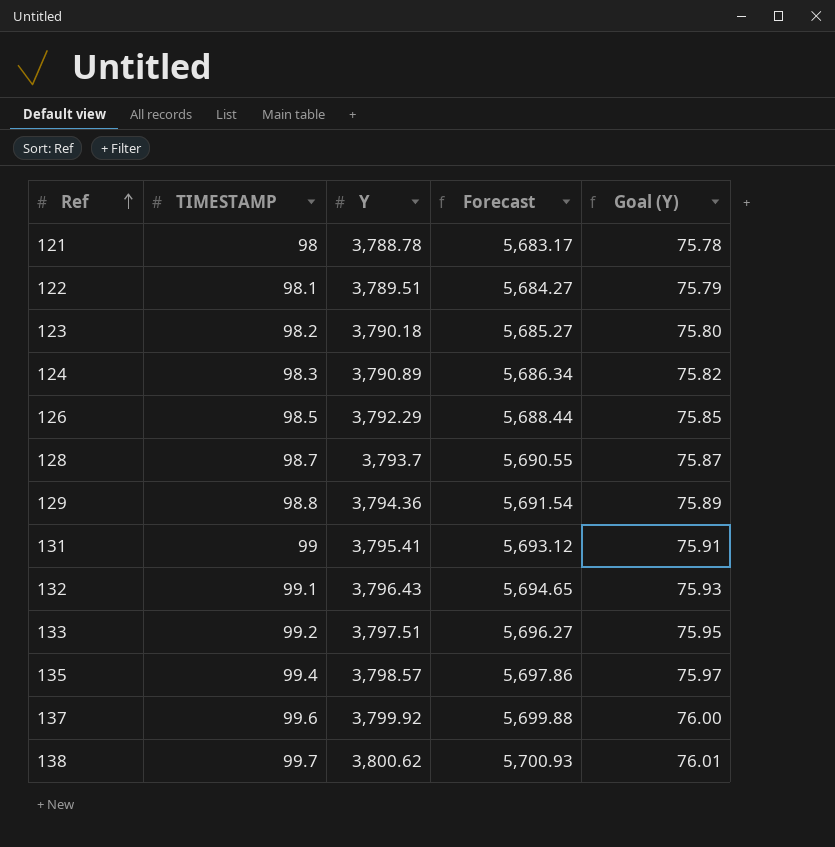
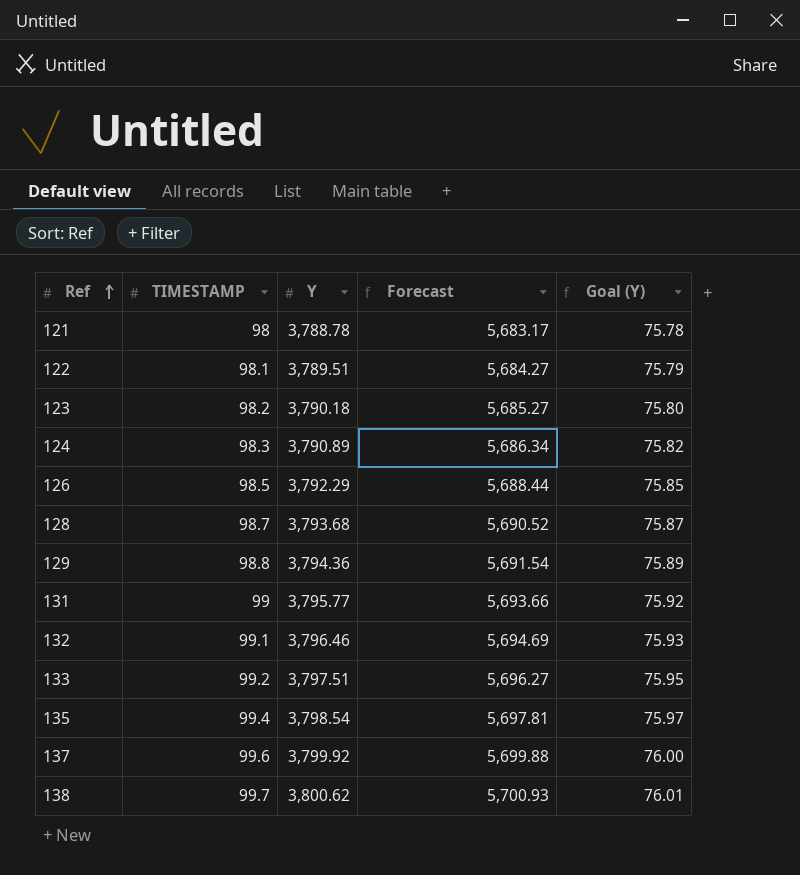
128 | Y: 3,793.7 -> 3,793.68
128 | Forecast: 5,690.55 -> 5,690.52
131 | Y: 3,795.41 -> 3,795.77
131 | Forecast: 5,693.12 -> 5,693.66
131 | Goal (Y): 75.91 -> 75.92
132 | Y: 3,796.43 -> 3,796.46
132 | Forecast: 5,694.65 -> 5,694.69
135 | Y: 3,798.57 -> 3,798.54
135 | Forecast: 5,697.86 -> 5,697.81

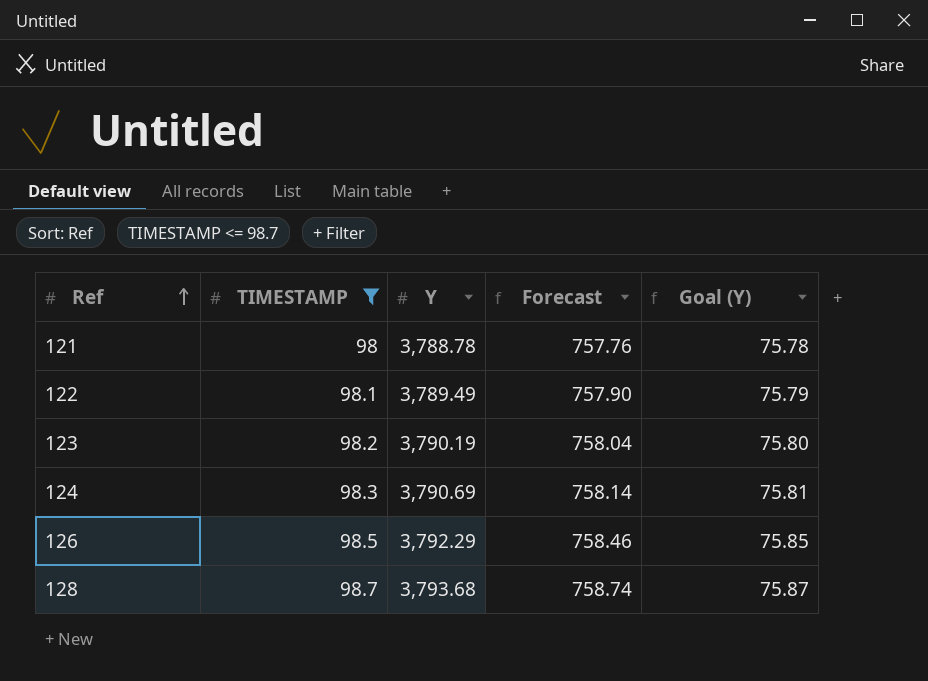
filter: none -> TIMESTAMP <= 98.7
column Forecast | formula: [Y] * 1.5 -> [Y] * 0.2
122 | Y: 3,789.51 -> 3,789.49
123 | Y: 3,790.18 -> 3,790.19
124 | Y: 3,790.89 -> 3,790.69
124 | Goal (Y): 75.82 -> 75.81

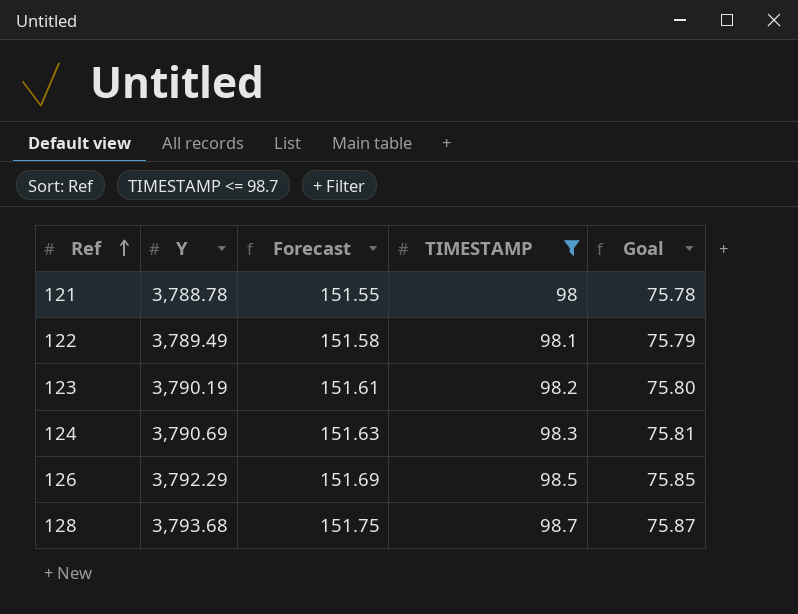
column Forecast | formula: [Y] * 0.2 -> [Y] * 0.04
column TIMESTAMP | position: 2 -> 4
column name: Goal (Y) -> Goal

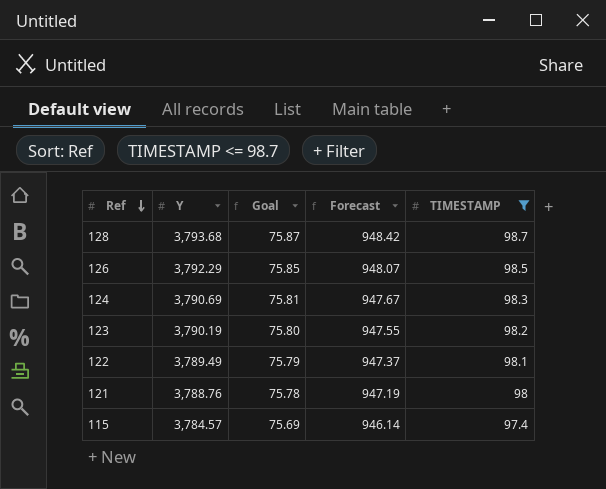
row order: Ref ascending -> Ref descending
column Goal | position: 5 -> 3
column Forecast | formula: [Y] * 0.04 -> [Y] * 0.25
121 | Y: 3,788.78 -> 3,788.76
row 115: none -> 3,784.57 | 75.69 | 946.14 | 97.4

